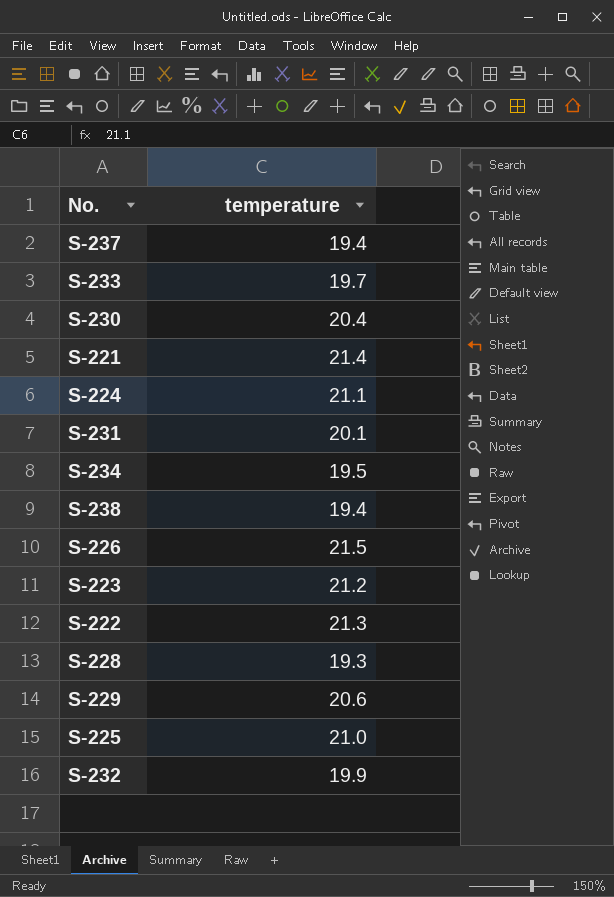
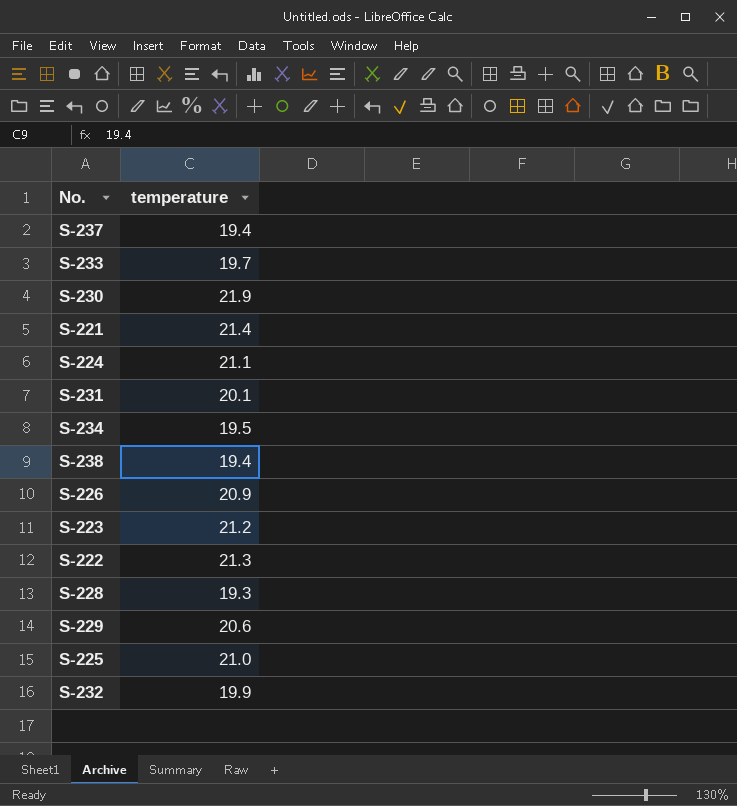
S-230 | temperature: 20.4 -> 21.9
S-226 | temperature: 21.5 -> 20.9

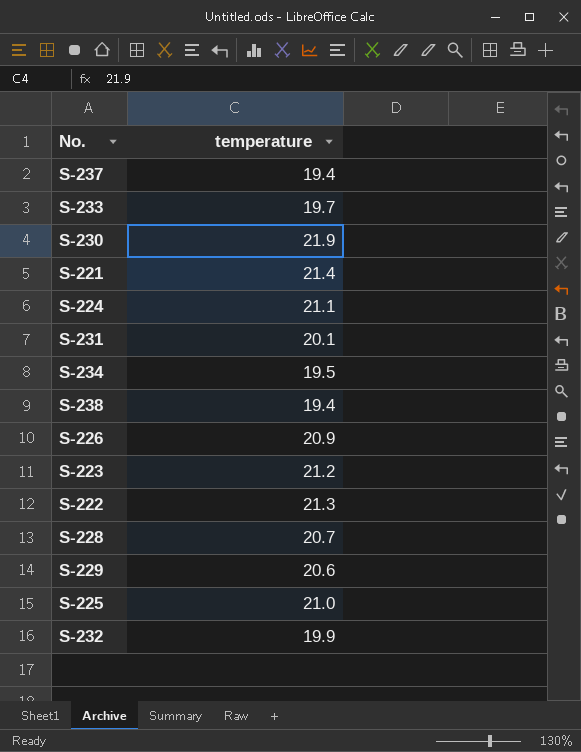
S-228 | temperature: 19.3 -> 20.7

